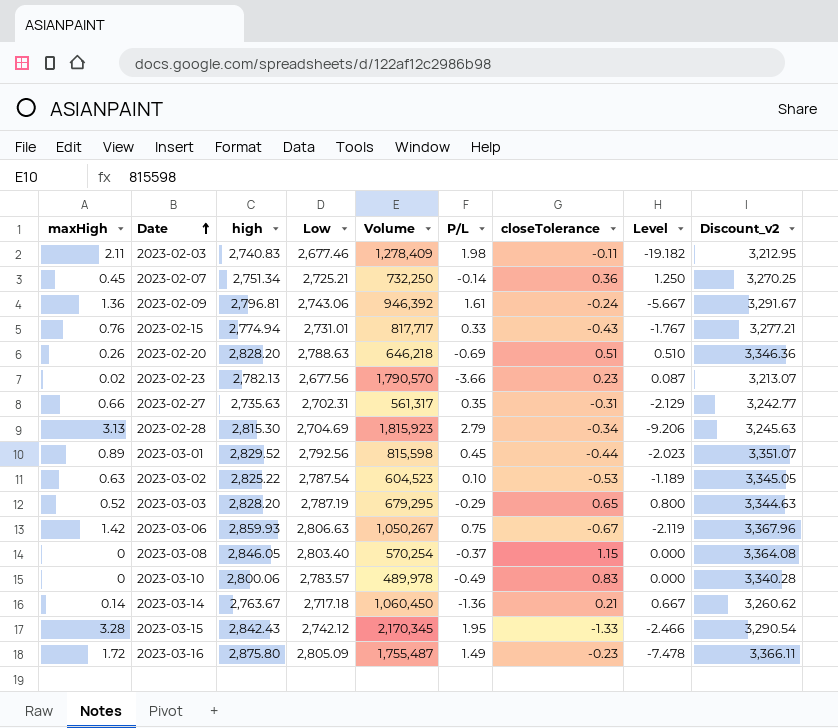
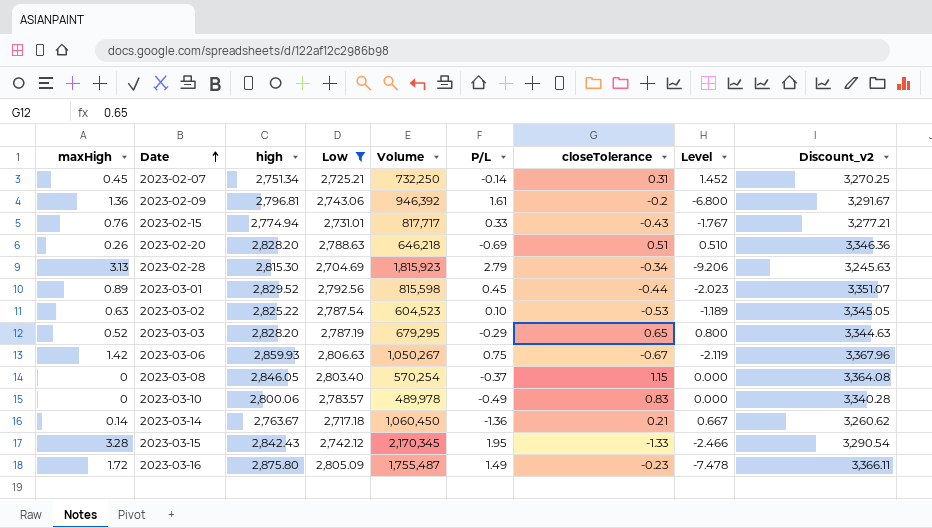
filter: none -> Low >= 2,704.69
2023-02-07 | closeTolerance: 0.36 -> 0.31
2023-02-07 | Level: 1.250 -> 1.452
2023-02-09 | closeTolerance: -0.24 -> -0.2
2023-02-09 | Level: -5.667 -> -6.800

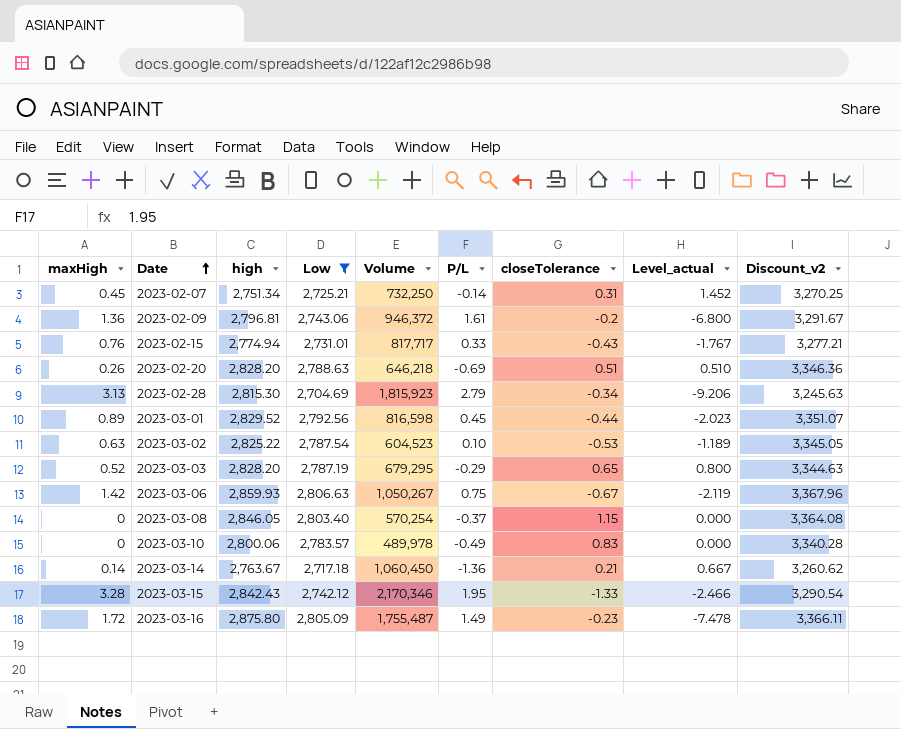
column name: Level -> Level_actual
2023-02-09 | Volume: 946,392 -> 946,372
2023-03-01 | Volume: 815,598 -> 816,598
2023-03-15 | Volume: 2,170,345 -> 2,170,346

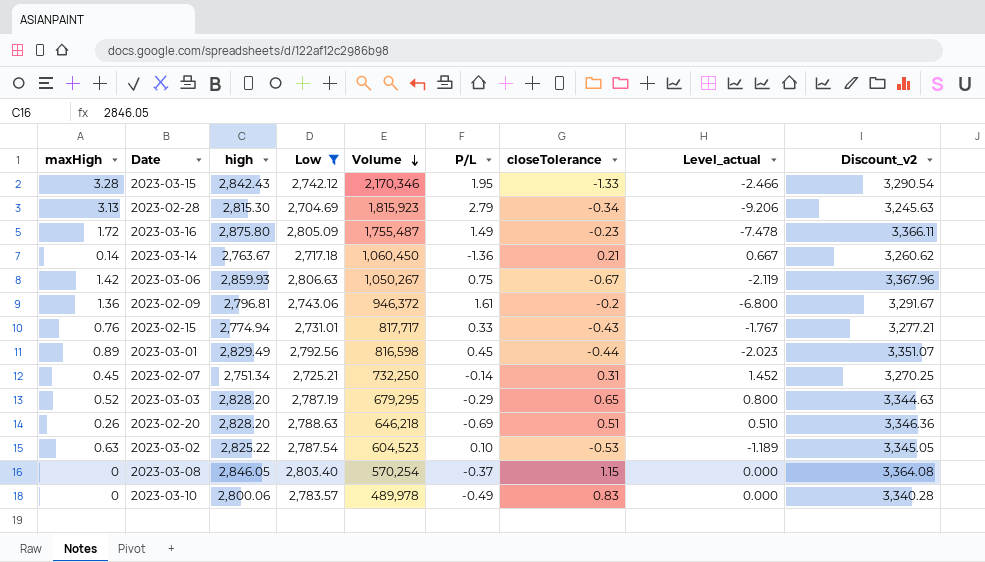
row order: Date ascending -> Volume descending
2023-03-01 | high: 2,829.52 -> 2,829.49

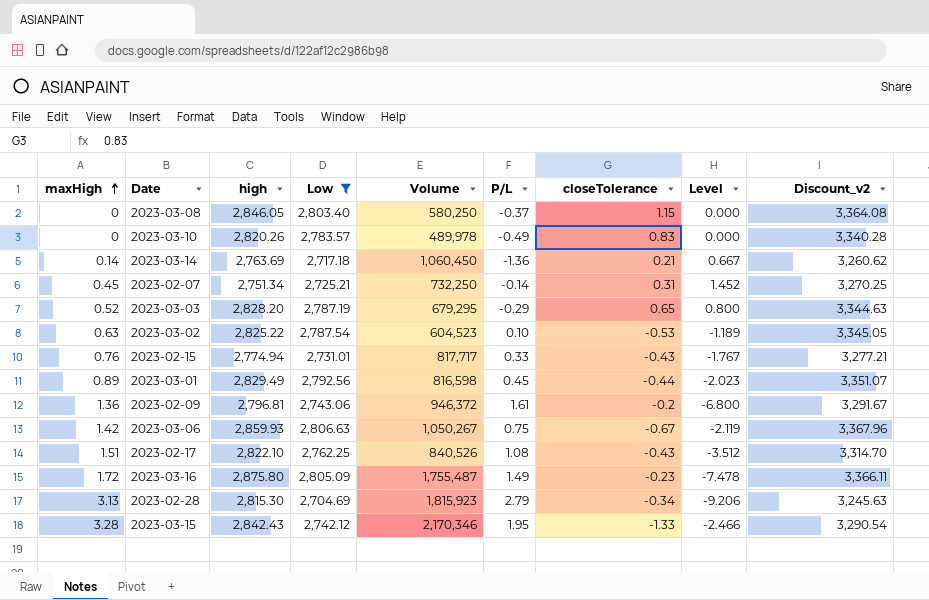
row order: Volume descending -> maxHigh ascending
column name: Level_actual -> Level
row 2023-02-20: 0.26 | 2,828.20 | 2,788.63 | 646,218 | -0.69 | 0.51 | 0.510 | 3,346.36 -> none
2023-03-08 | Volume: 570,254 -> 580,250
2023-03-10 | high: 2,800.06 -> 2,820.26
2023-03-14 | high: 2,763.67 -> 2,763.69
row 2023-02-17: none -> 1.51 | 2,822.10 | 2,762.25 | 840,526 | 1.08 | -0.43 | -3.512 | 3,314.70

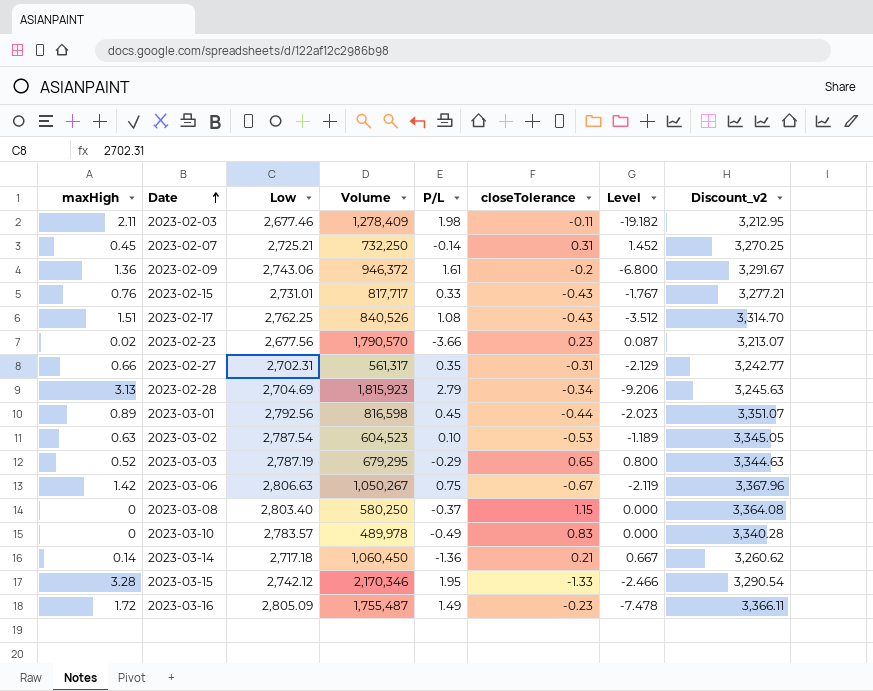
filter: Low >= 2,704.69 -> none
row order: maxHigh ascending -> Date ascending
column high | position: 3 -> none

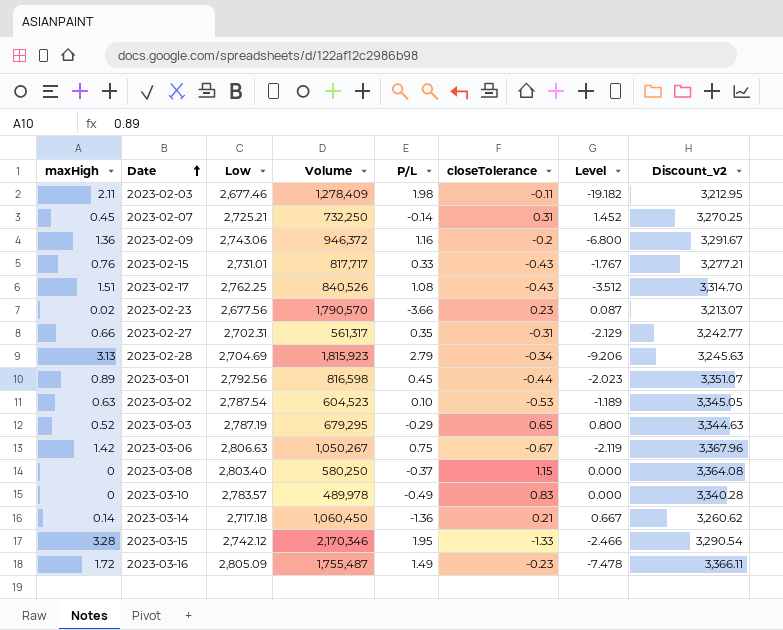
2023-02-09 | P/L: 1.61 -> 1.16

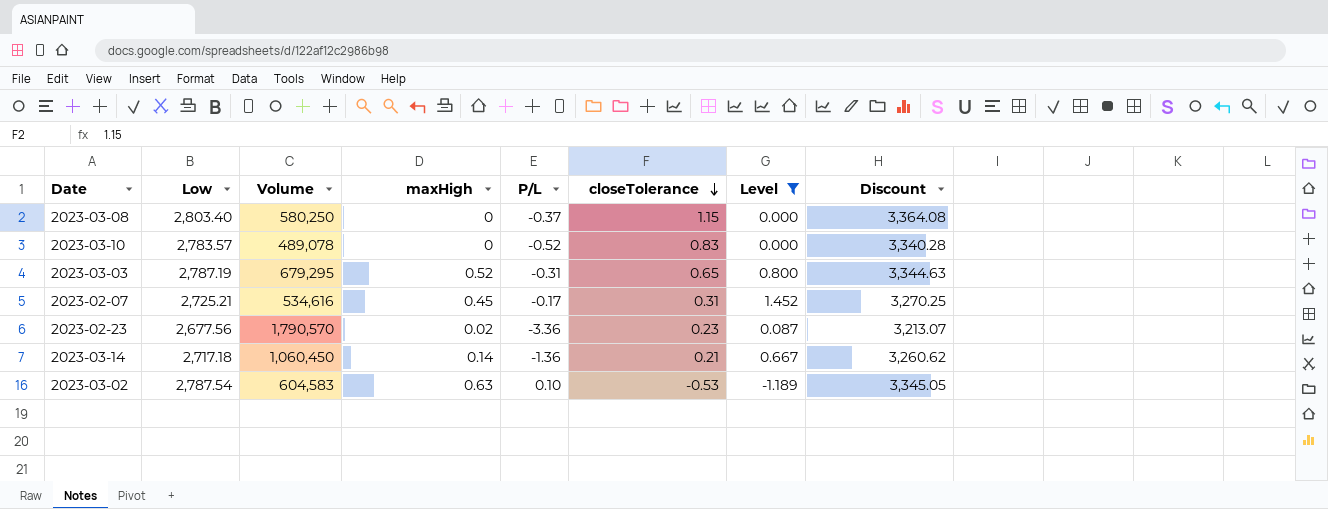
filter: none -> Level >= -1.189
row order: Date ascending -> closeTolerance descending
column maxHigh | position: 1 -> 4
column name: Discount_v2 -> Discount
2023-03-10 | Volume: 489,978 -> 489,078
2023-03-10 | P/L: -0.49 -> -0.52
2023-03-03 | P/L: -0.29 -> -0.31
2023-02-07 | Volume: 732,250 -> 534,616
2023-02-07 | P/L: -0.14 -> -0.17
2023-02-23 | P/L: -3.66 -> -3.36
2023-03-02 | Volume: 604,523 -> 604,583

